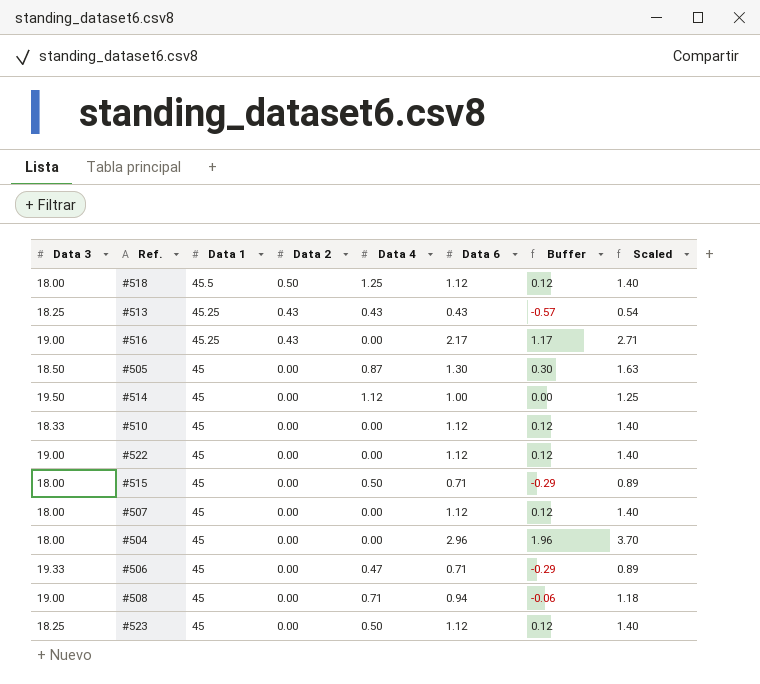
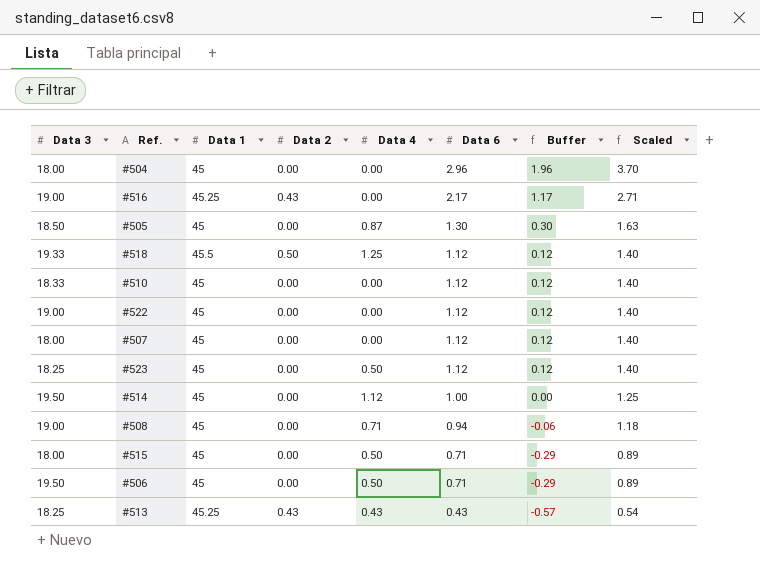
row order: Data 1 descending -> Data 6 descending
#518 | Data 3: 18.00 -> 19.33
#506 | Data 3: 19.33 -> 19.50
#506 | Data 4: 0.47 -> 0.50

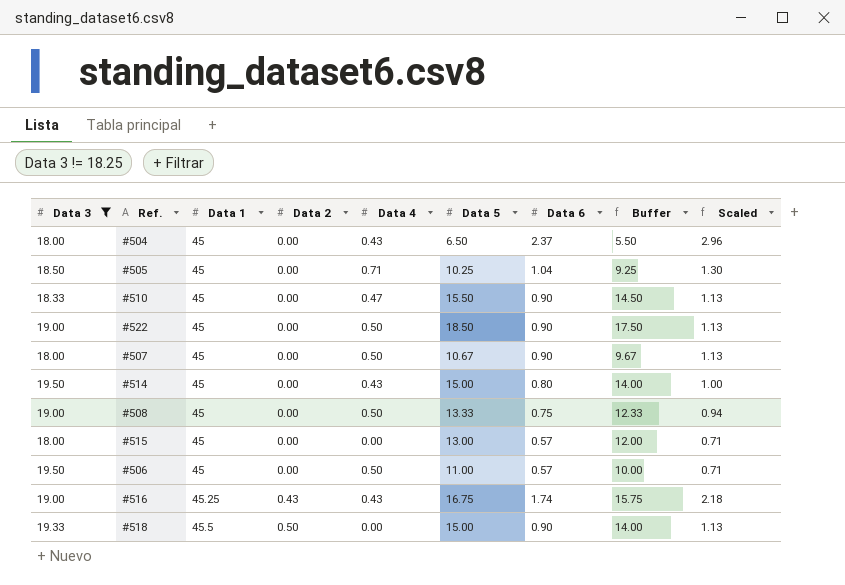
filter: none -> Data 3 != 18.25
row order: Data 6 descending -> Data 1 ascending
column Data 5 | position: none -> 6
column Buffer | formula: [Data 6] - 1 -> [Data 5] - 1
#504 | Data 4: 0.00 -> 0.43
#504 | Data 6: 2.96 -> 2.37
#504 | Scaled: 3.70 -> 2.96
#505 | Data 4: 0.87 -> 0.71
#505 | Data 6: 1.30 -> 1.04
#505 | Scaled: 1.63 -> 1.30
#510 | Data 4: 0.00 -> 0.47
#510 | Data 6: 1.12 -> 0.90
#510 | Scaled: 1.40 -> 1.13
#522 | Data 4: 0.00 -> 0.50
#522 | Data 6: 1.12 -> 0.90
#522 | Scaled: 1.40 -> 1.13
#507 | Data 4: 0.00 -> 0.50
#507 | Data 6: 1.12 -> 0.90
#507 | Scaled: 1.40 -> 1.13
#514 | Data 4: 1.12 -> 0.43
#514 | Data 6: 1.00 -> 0.80
#514 | Scaled: 1.25 -> 1.00
#508 | Data 4: 0.71 -> 0.50
#508 | Data 6: 0.94 -> 0.75
#508 | Scaled: 1.18 -> 0.94
#515 | Data 4: 0.50 -> 0.00
#515 | Data 6: 0.71 -> 0.57
#515 | Scaled: 0.89 -> 0.71
#506 | Data 6: 0.71 -> 0.57
#506 | Scaled: 0.89 -> 0.71
#516 | Data 4: 0.00 -> 0.43
#516 | Data 6: 2.17 -> 1.74
#516 | Scaled: 2.71 -> 2.18
#518 | Data 4: 1.25 -> 0.00
#518 | Data 6: 1.12 -> 0.90
#518 | Scaled: 1.40 -> 1.13

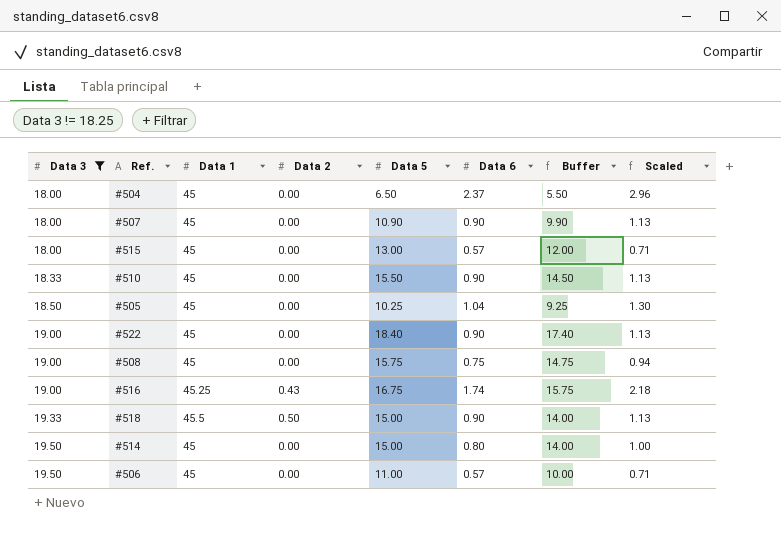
row order: Data 1 ascending -> Data 3 ascending
column Data 4 | position: 5 -> none
#507 | Data 5: 10.67 -> 10.90
#507 | Buffer: 9.67 -> 9.90
#522 | Data 5: 18.50 -> 18.40
#522 | Buffer: 17.50 -> 17.40
#508 | Data 5: 13.33 -> 15.75
#508 | Buffer: 12.33 -> 14.75

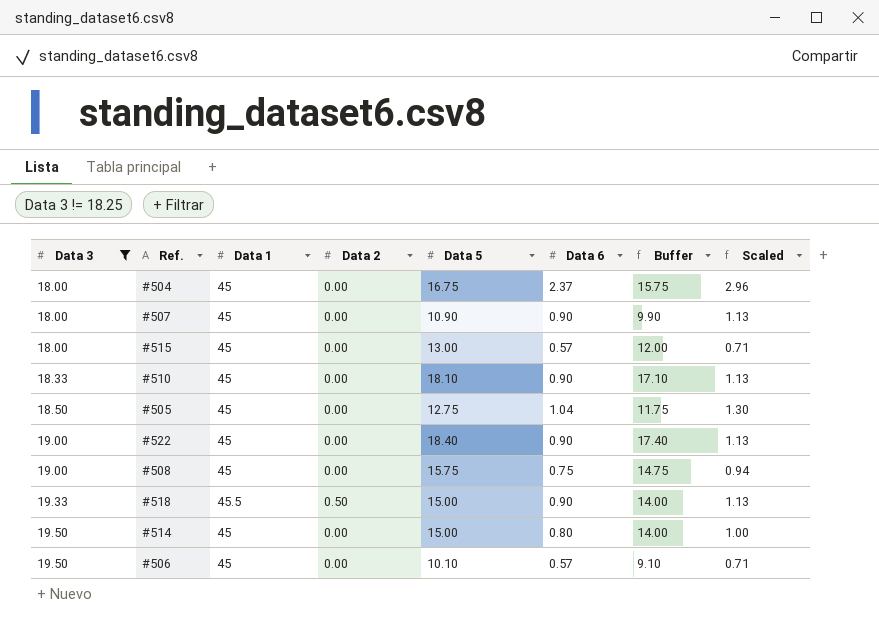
row #516: 19.00 | 45.25 | 0.43 | 16.75 | 1.74 | 15.75 | 2.18 -> none
#504 | Data 5: 6.50 -> 16.75
#504 | Buffer: 5.50 -> 15.75
#510 | Data 5: 15.50 -> 18.10
#510 | Buffer: 14.50 -> 17.10
#505 | Data 5: 10.25 -> 12.75
#505 | Buffer: 9.25 -> 11.75
#506 | Data 5: 11.00 -> 10.10
#506 | Buffer: 10.00 -> 9.10

